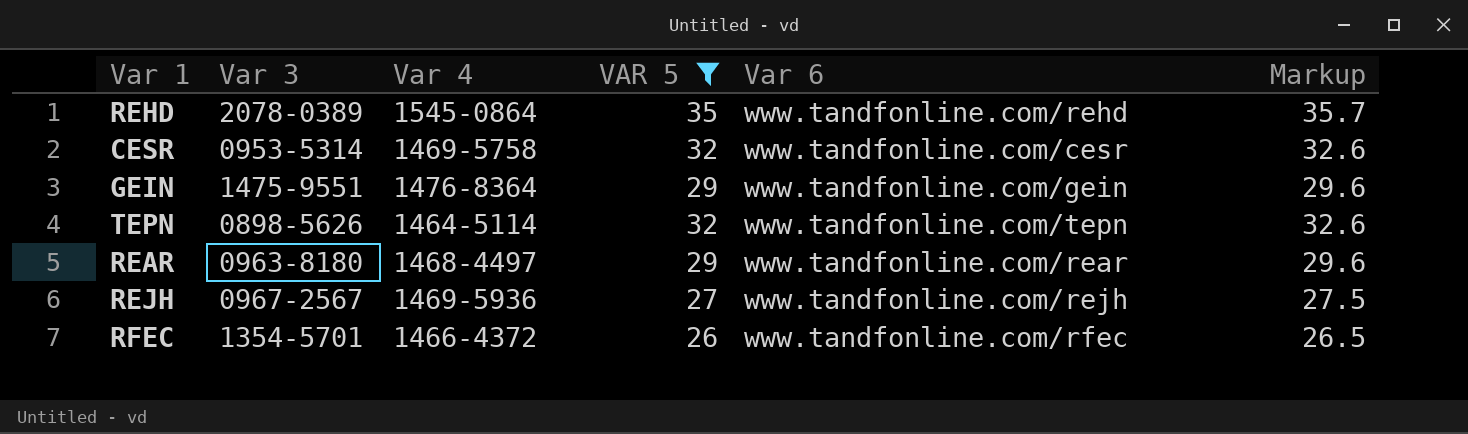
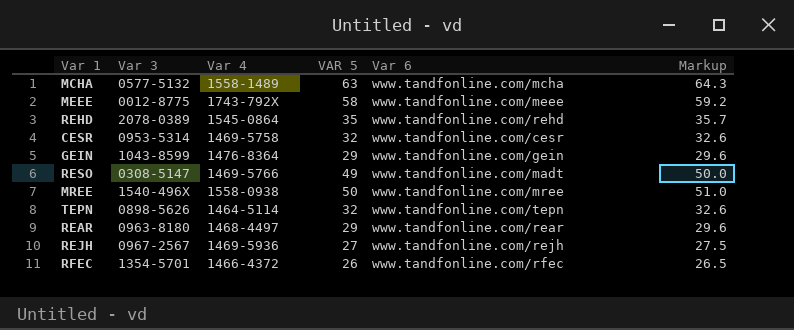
filter: VAR 5 <= 35 -> none
GEIN | Var 3: 1475-9551 -> 1043-8599

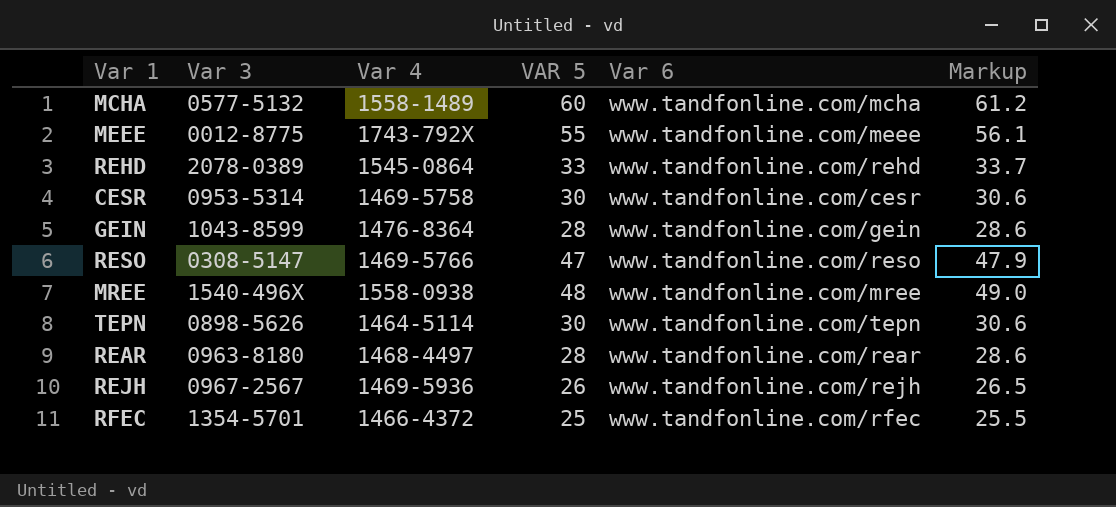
MCHA | VAR 5: 63 -> 60
MCHA | Markup: 64.3 -> 61.2
MEEE | VAR 5: 58 -> 55
MEEE | Markup: 59.2 -> 56.1
REHD | VAR 5: 35 -> 33
REHD | Markup: 35.7 -> 33.7
CESR | VAR 5: 32 -> 30
CESR | Markup: 32.6 -> 30.6
GEIN | VAR 5: 29 -> 28
GEIN | Markup: 29.6 -> 28.6
RESO | VAR 5: 49 -> 47
RESO | Var 6: www.tandfonline.com/madt -> www.tandfonline.com/reso
RESO | Markup: 50.0 -> 47.9
MREE | VAR 5: 50 -> 48
MREE | Markup: 51.0 -> 49.0
TEPN | VAR 5: 32 -> 30
TEPN | Markup: 32.6 -> 30.6
REAR | VAR 5: 29 -> 28
REAR | Markup: 29.6 -> 28.6
REJH | VAR 5: 27 -> 26
REJH | Markup: 27.5 -> 26.5
RFEC | VAR 5: 26 -> 25
RFEC | Markup: 26.5 -> 25.5

